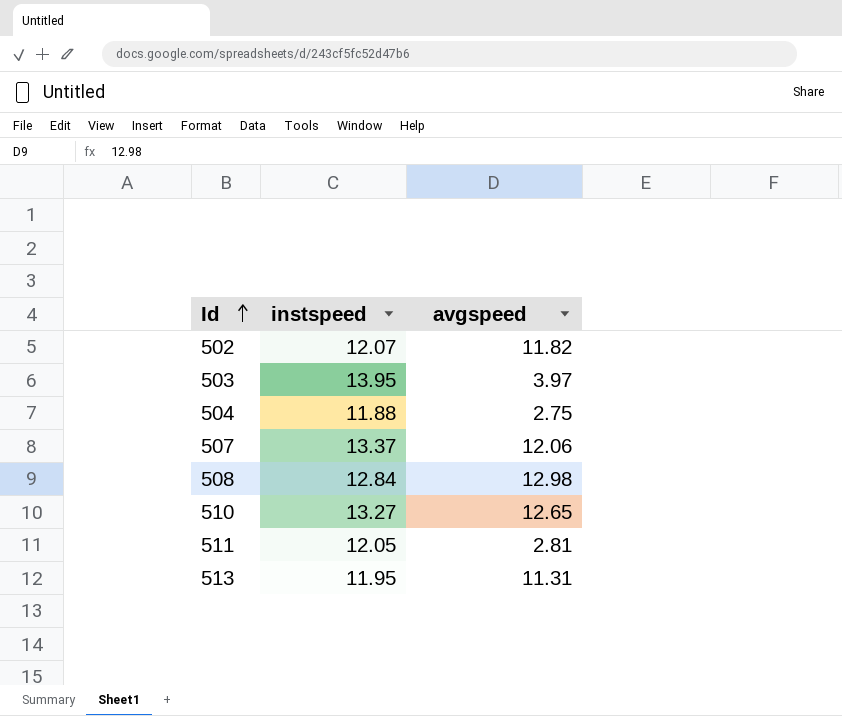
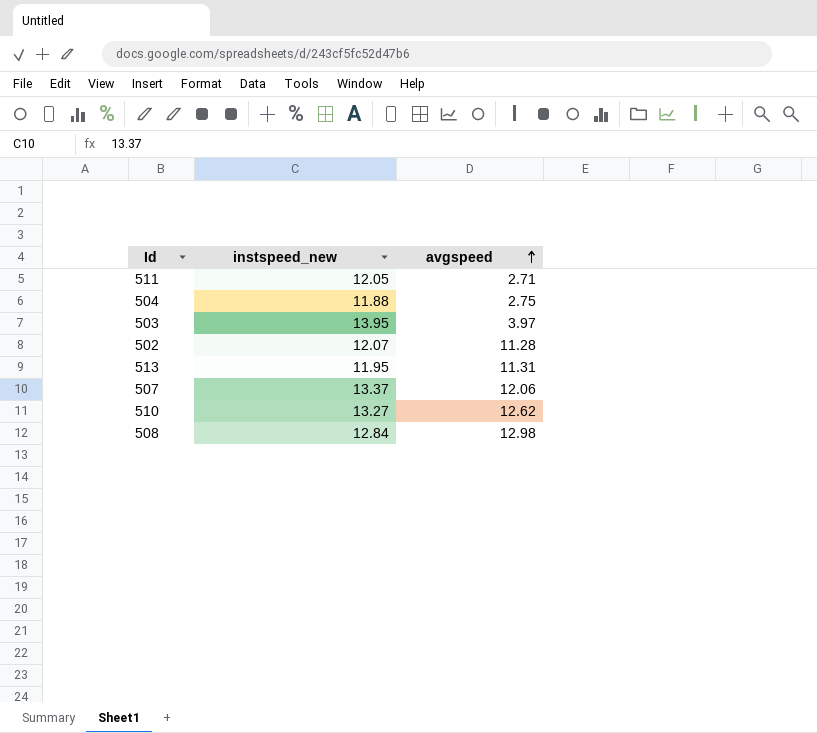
row order: Id ascending -> avgspeed ascending
column name: instspeed -> instspeed_new
511 | avgspeed: 2.81 -> 2.71
502 | avgspeed: 11.82 -> 11.28
510 | avgspeed: 12.65 -> 12.62

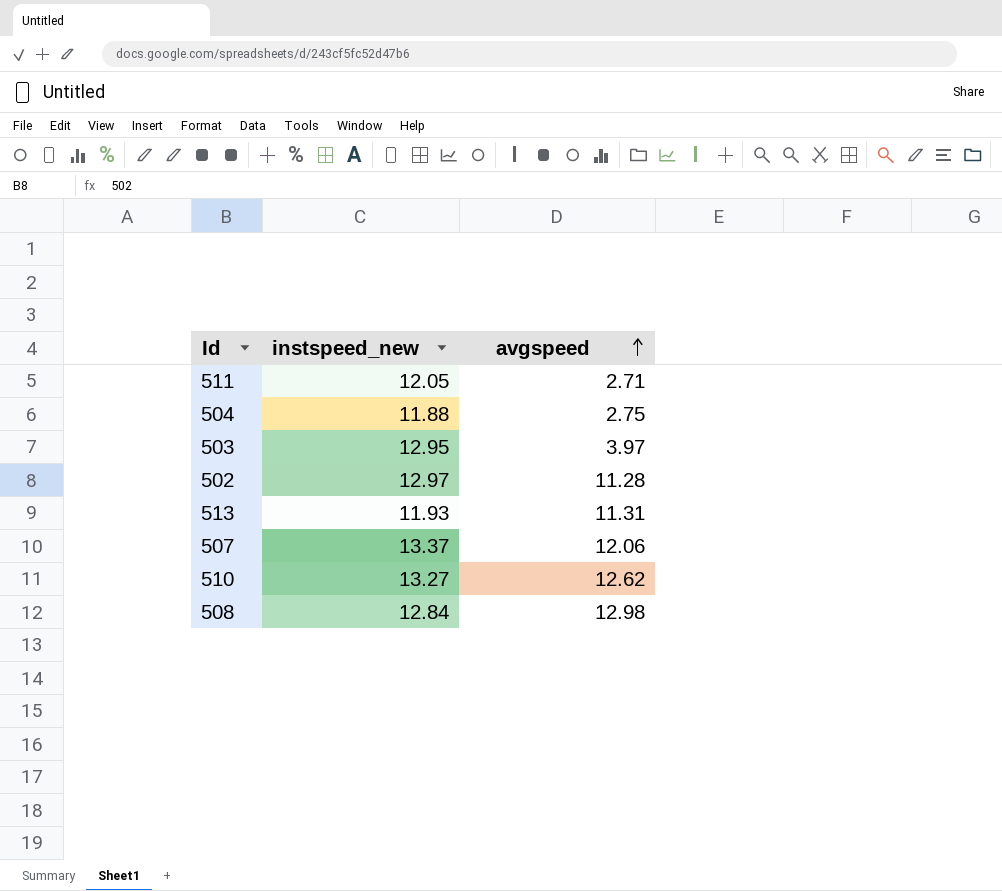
503 | instspeed_new: 13.95 -> 12.95
502 | instspeed_new: 12.07 -> 12.97
513 | instspeed_new: 11.95 -> 11.93

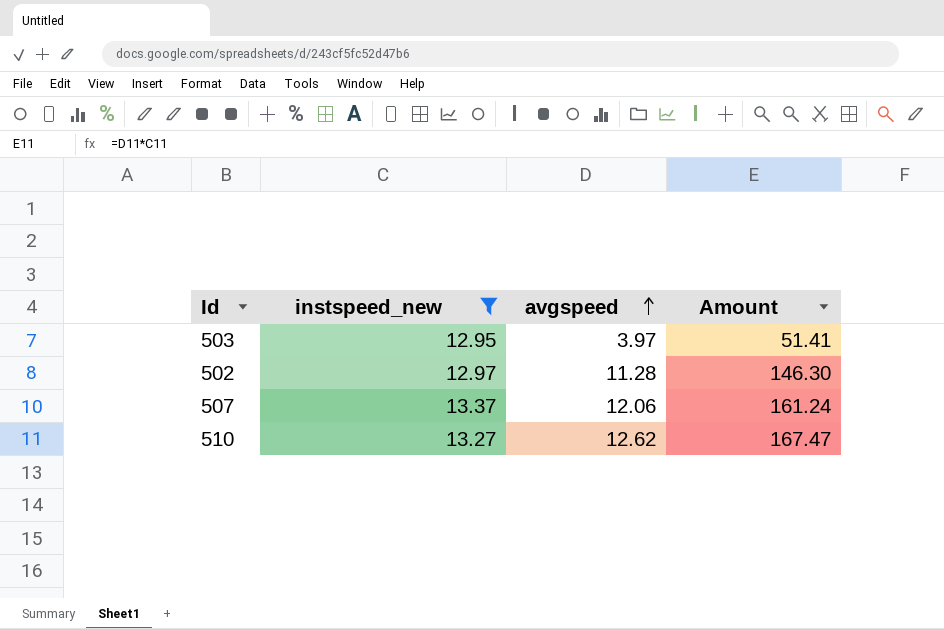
filter: none -> instspeed_new >= 12.95
column Amount | formula: none -> [instspeed_new] * [avgspeed]

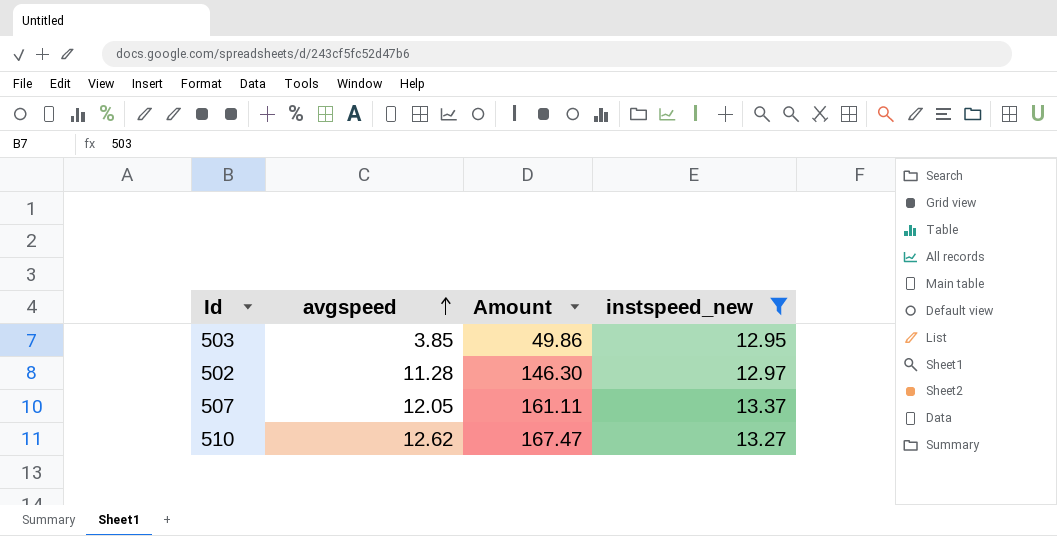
column instspeed_new | position: 2 -> 4
503 | avgspeed: 3.97 -> 3.85
503 | Amount: 51.41 -> 49.86
507 | avgspeed: 12.06 -> 12.05
507 | Amount: 161.24 -> 161.11

